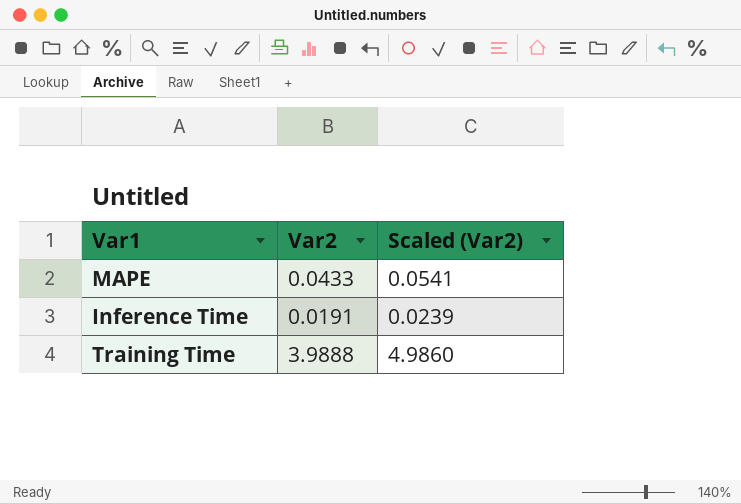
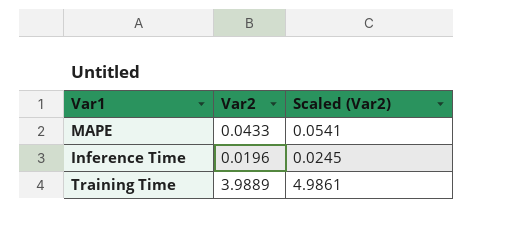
Inference Time | Var2: 0.0191 -> 0.0196
Inference Time | Scaled (Var2): 0.0239 -> 0.0245
Training Time | Var2: 3.9888 -> 3.9889
Training Time | Scaled (Var2): 4.9860 -> 4.9861

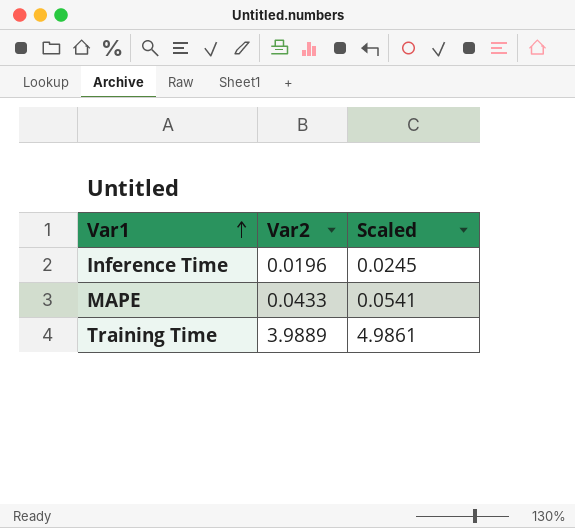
row order: none -> Var1 ascending
column name: Scaled (Var2) -> Scaled

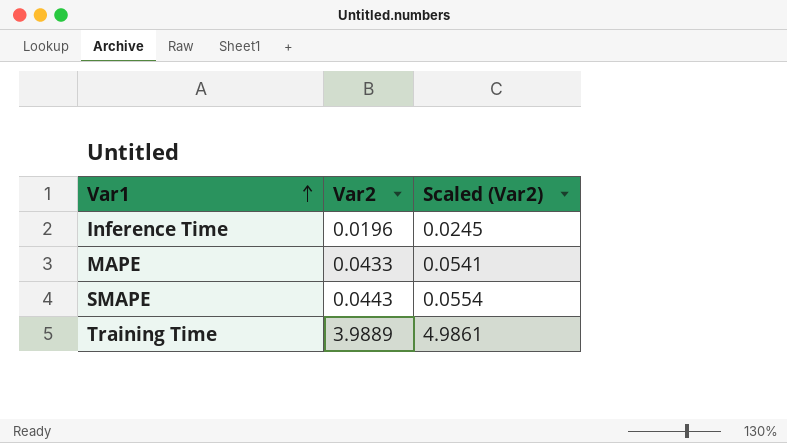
column name: Scaled -> Scaled (Var2)
row SMAPE: none -> 0.0443 | 0.0554

